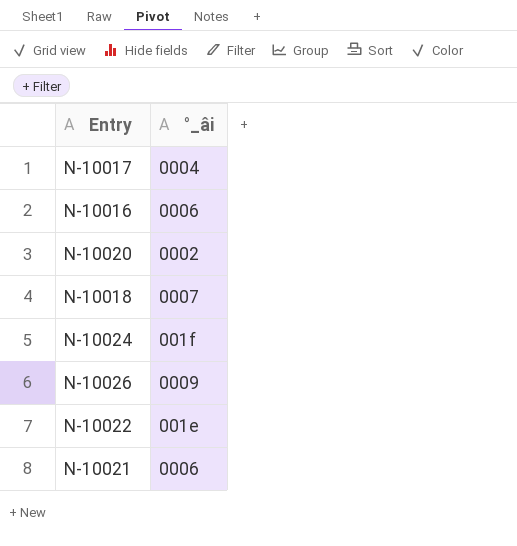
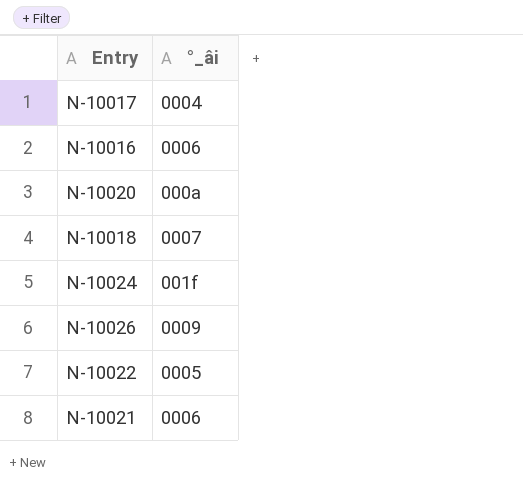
N-10020 | °_âi: 0002 -> 000a
N-10022 | °_âi: 001e -> 0005

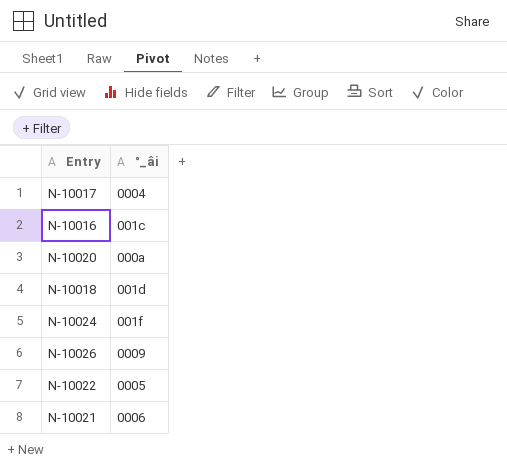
N-10016 | °_âi: 0006 -> 001c
N-10018 | °_âi: 0007 -> 001d

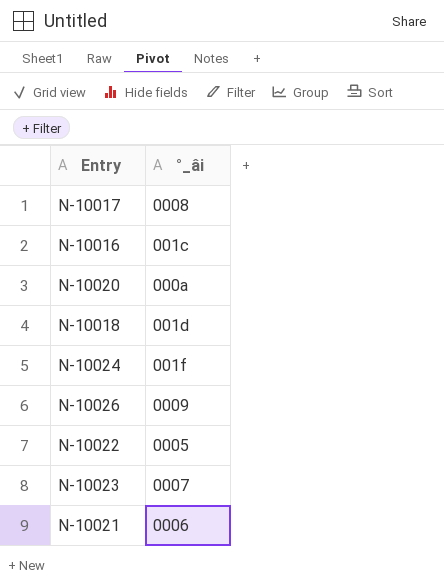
N-10017 | °_âi: 0004 -> 0008
row N-10023: none -> 0007

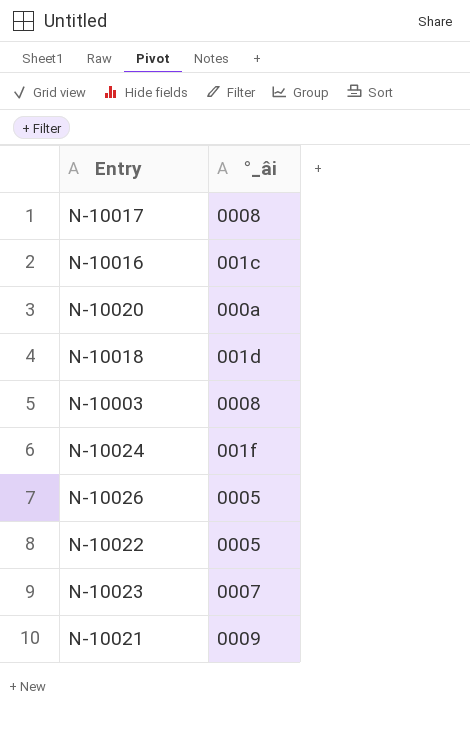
row N-10003: none -> 0008
N-10026 | °_âi: 0009 -> 0005
N-10021 | °_âi: 0006 -> 0009

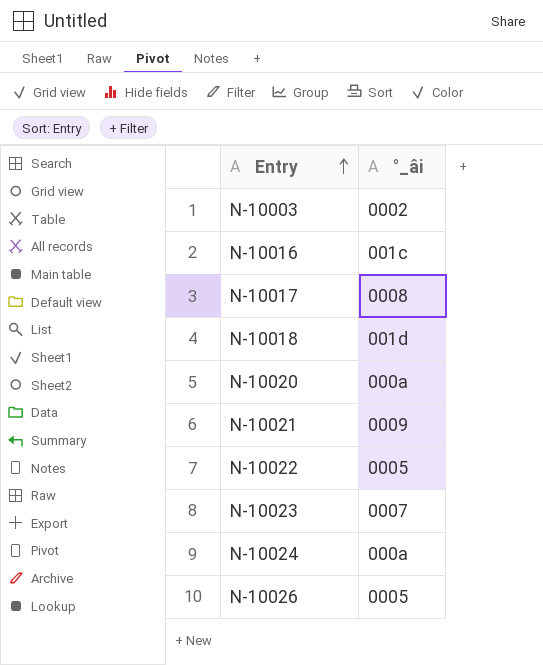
row order: none -> Entry ascending
N-10003 | °_âi: 0008 -> 0002
N-10024 | °_âi: 001f -> 000a

